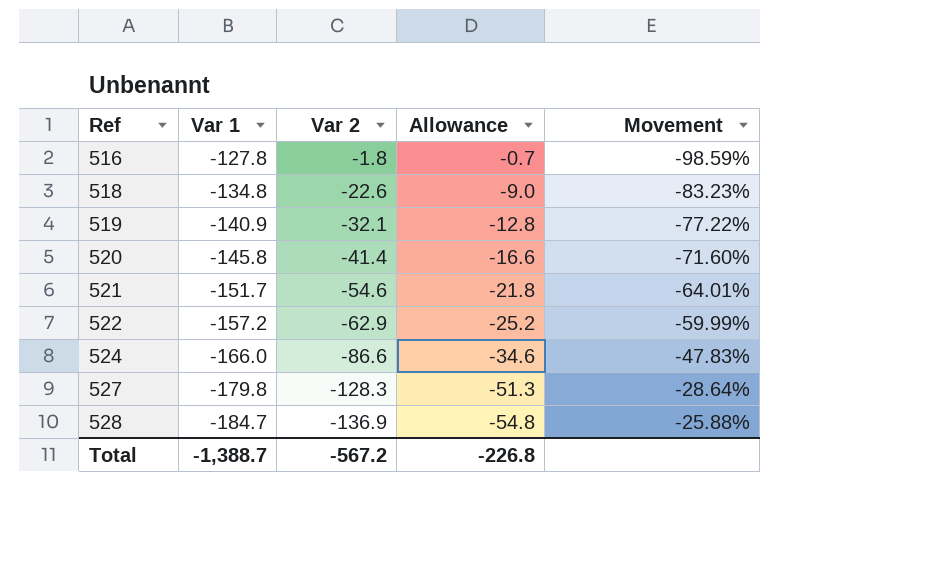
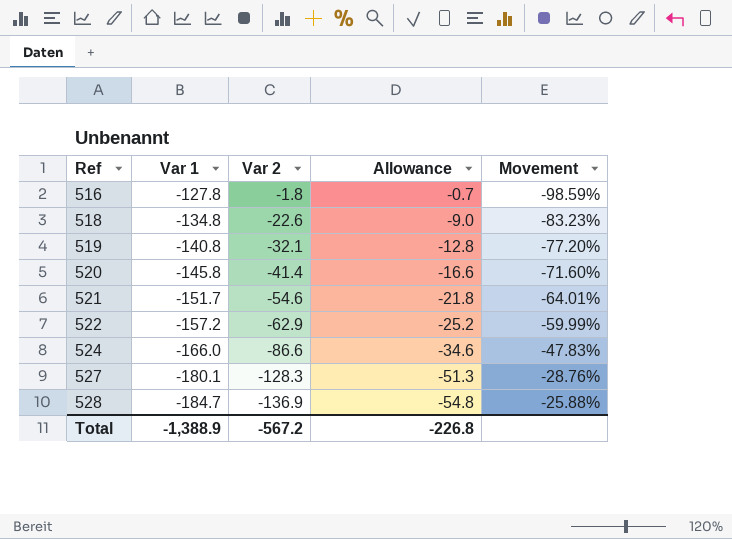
519 | Var 1: -140.9 -> -140.8
519 | Movement: -77.22% -> -77.20%
527 | Var 1: -179.8 -> -180.1
527 | Movement: -28.64% -> -28.76%
Total | Var 1: -1,388.7 -> -1,388.9

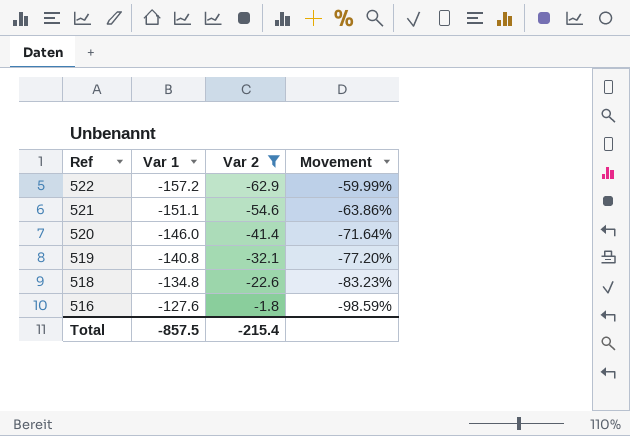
filter: none -> Var 2 >= -62.9
row order: Ref ascending -> Ref descending
column Allowance | formula: [Var 2] * 0.4 -> none
521 | Var 1: -151.7 -> -151.1
521 | Movement: -64.01% -> -63.86%
520 | Var 1: -145.8 -> -146.0
520 | Movement: -71.60% -> -71.64%
516 | Var 1: -127.8 -> -127.6
Total | Var 1: -1,388.9 -> -857.5
Total | Var 2: -567.2 -> -215.4

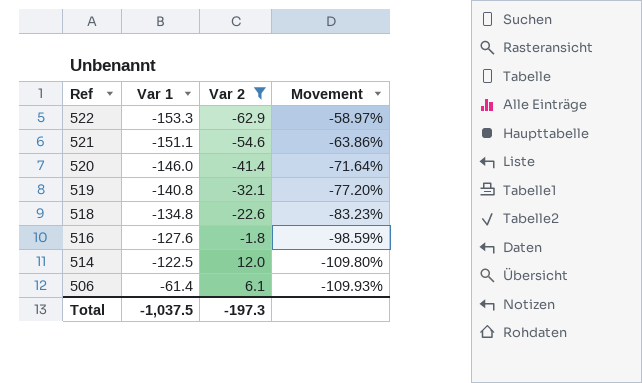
522 | Var 1: -157.2 -> -153.3
522 | Movement: -59.99% -> -58.97%
row 514: none -> -122.5 | 12.0 | -109.80%
row 506: none -> -61.4 | 6.1 | -109.93%
Total | Var 1: -857.5 -> -1,037.5
Total | Var 2: -215.4 -> -197.3

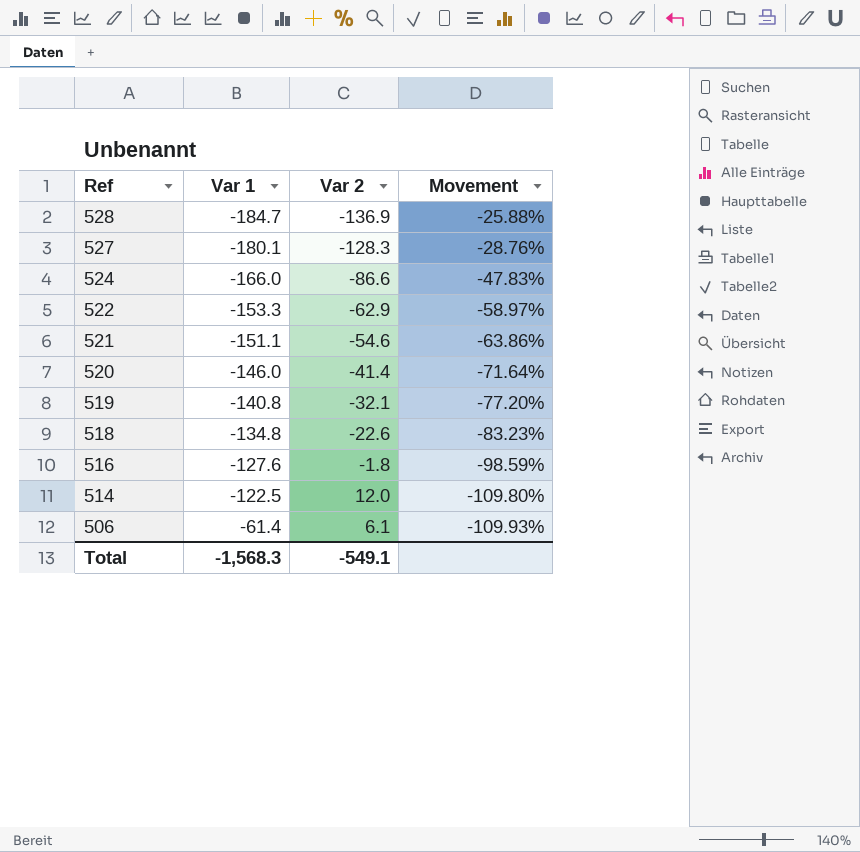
filter: Var 2 >= -62.9 -> none
Total | Var 1: -1,037.5 -> -1,568.3
Total | Var 2: -197.3 -> -549.1

